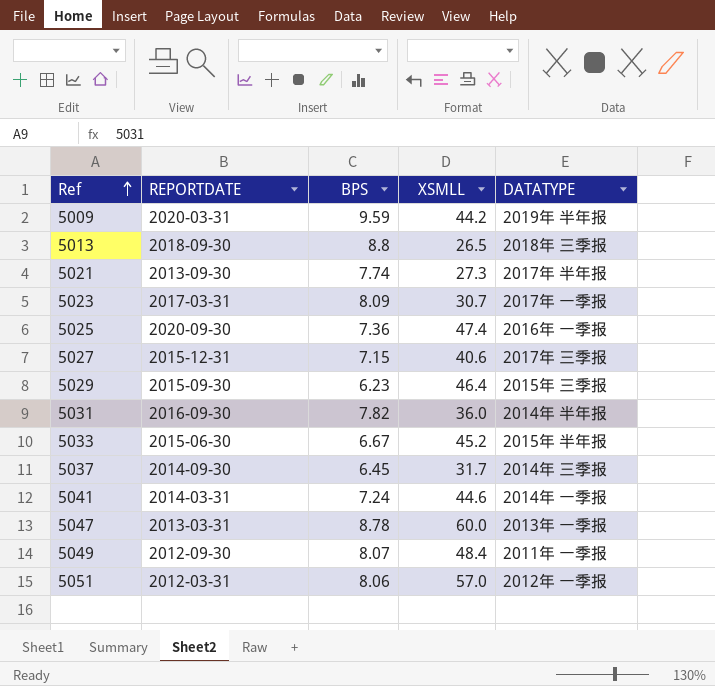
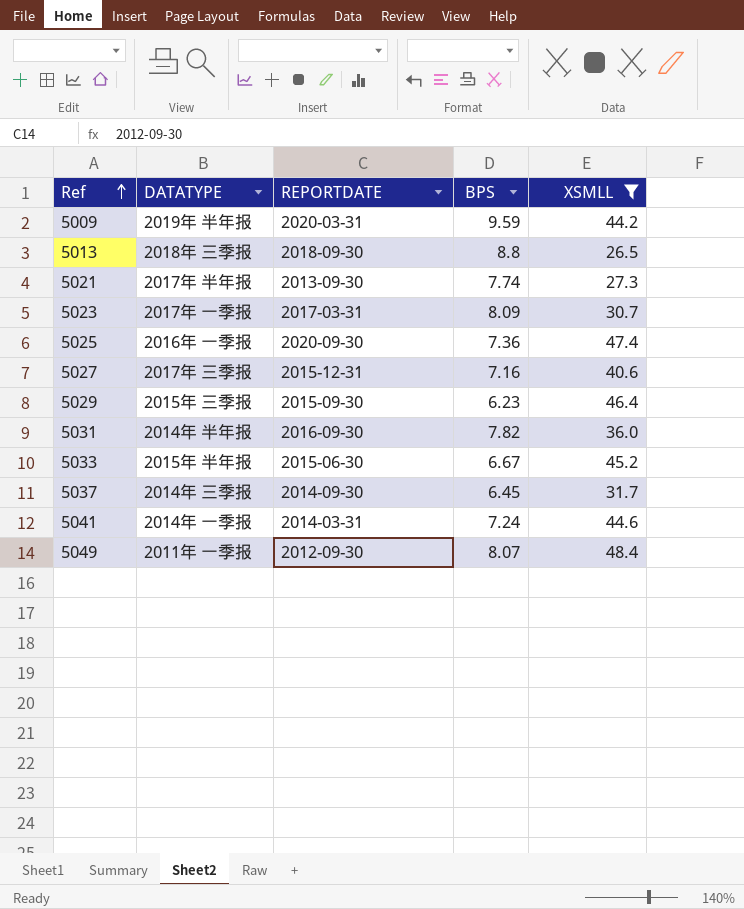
filter: none -> XSMLL <= 48.4
column DATATYPE | position: 5 -> 2
5027 | BPS: 7.15 -> 7.16

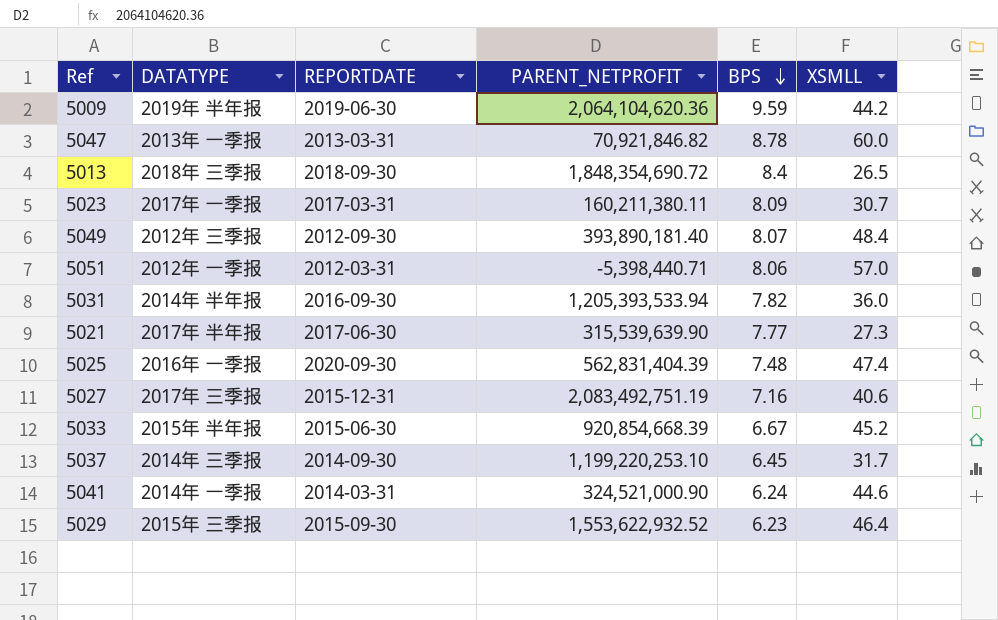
filter: XSMLL <= 48.4 -> none
row order: Ref ascending -> BPS descending
column PARENT_NETPROFIT | position: none -> 4
5009 | REPORTDATE: 2020-03-31 -> 2019-06-30
5013 | BPS: 8.8 -> 8.4
5049 | DATATYPE: 2011年 一季报 -> 2012年 三季报
5021 | REPORTDATE: 2013-09-30 -> 2017-06-30
5021 | BPS: 7.74 -> 7.77
5025 | BPS: 7.36 -> 7.48
5041 | BPS: 7.24 -> 6.24

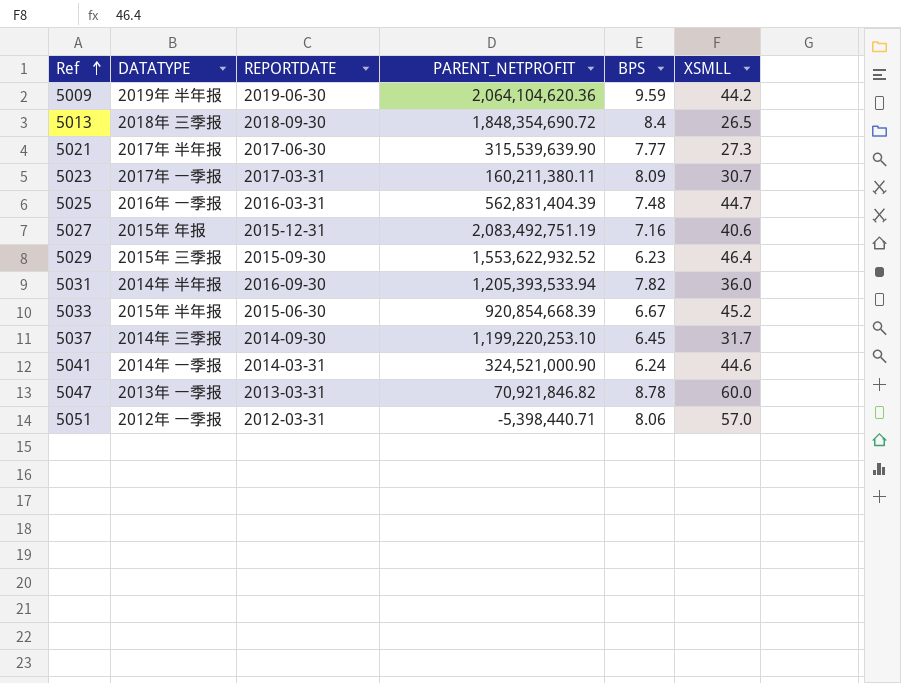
row order: BPS descending -> Ref ascending
row 5049: 2012年 三季报 | 2012-09-30 | 393,890,181.40 | 8.07 | 48.4 -> none
5025 | REPORTDATE: 2020-09-30 -> 2016-03-31
5025 | XSMLL: 47.4 -> 44.7
5027 | DATATYPE: 2017年 三季报 -> 2015年 年报

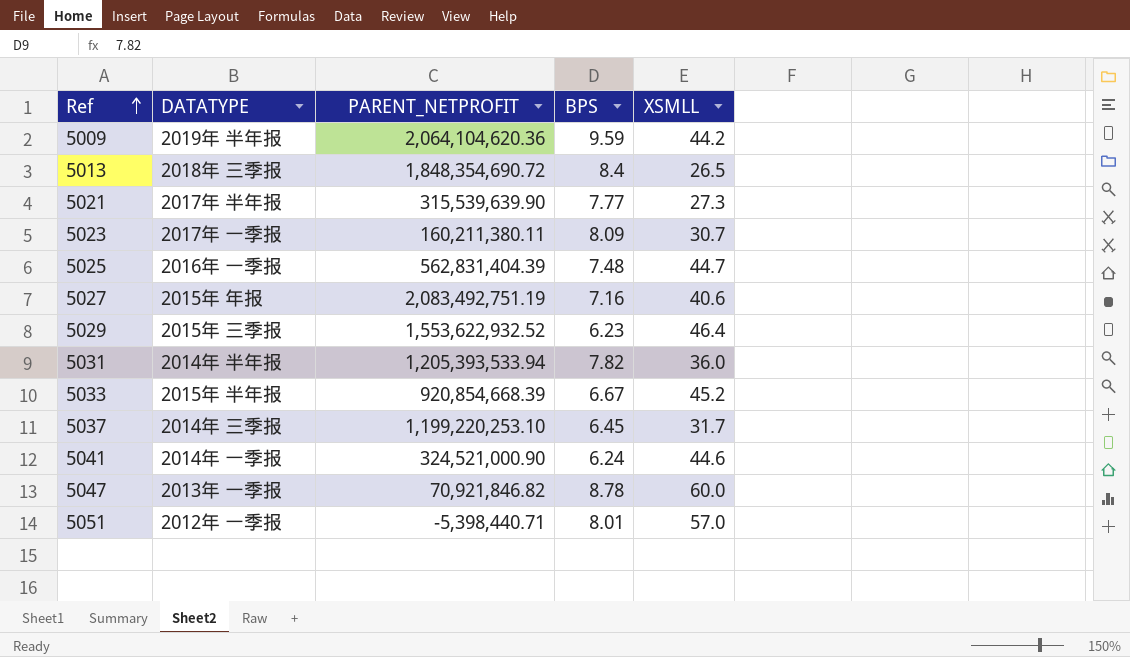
column REPORTDATE | position: 3 -> none
5051 | BPS: 8.06 -> 8.01

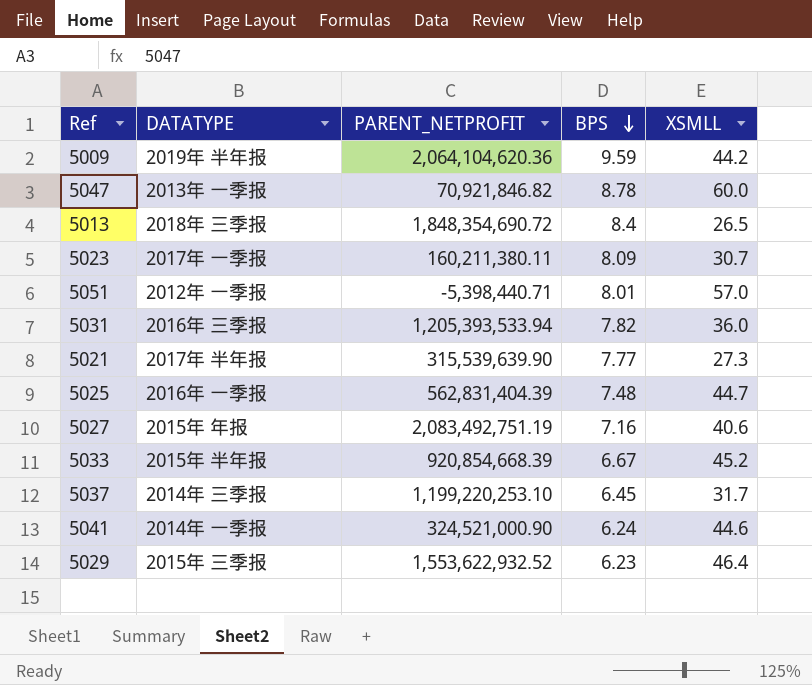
row order: Ref ascending -> BPS descending
5031 | DATATYPE: 2014年 半年报 -> 2016年 三季报

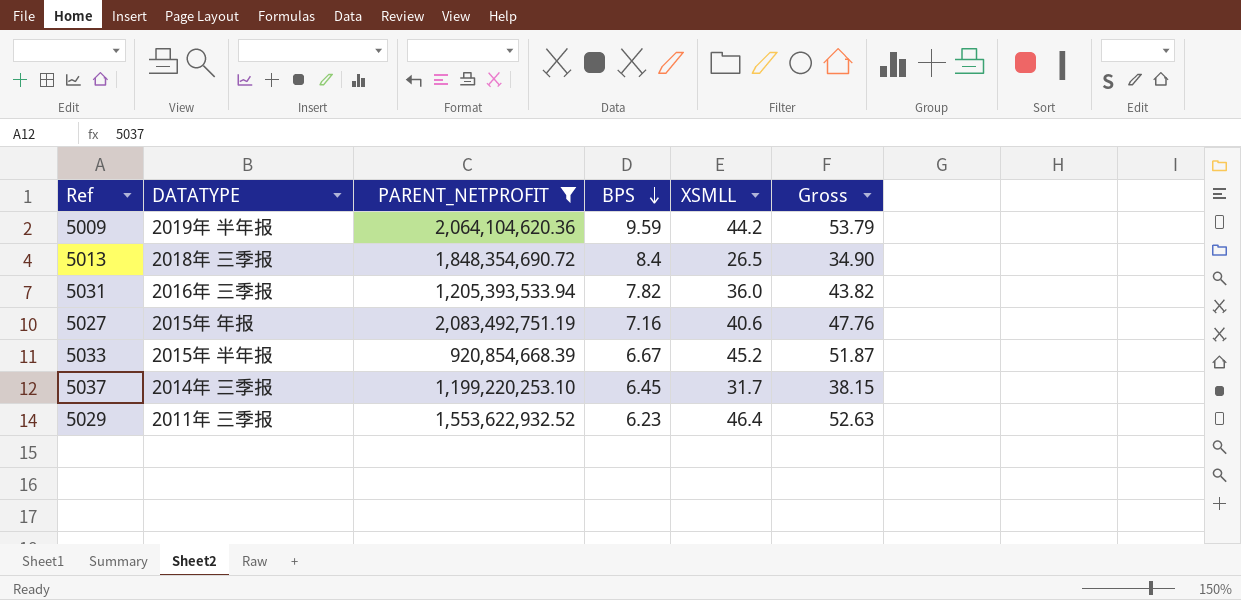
filter: none -> PARENT_NETPROFIT >= 920,854,668.39
column Gross | formula: none -> [BPS] + [XSMLL]
5029 | DATATYPE: 2015年 三季报 -> 2011年 三季报

